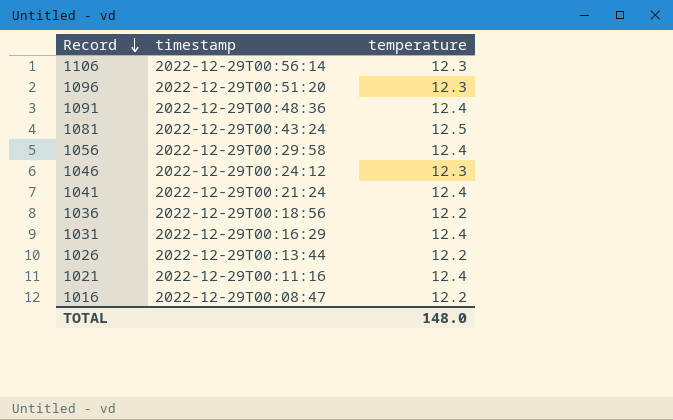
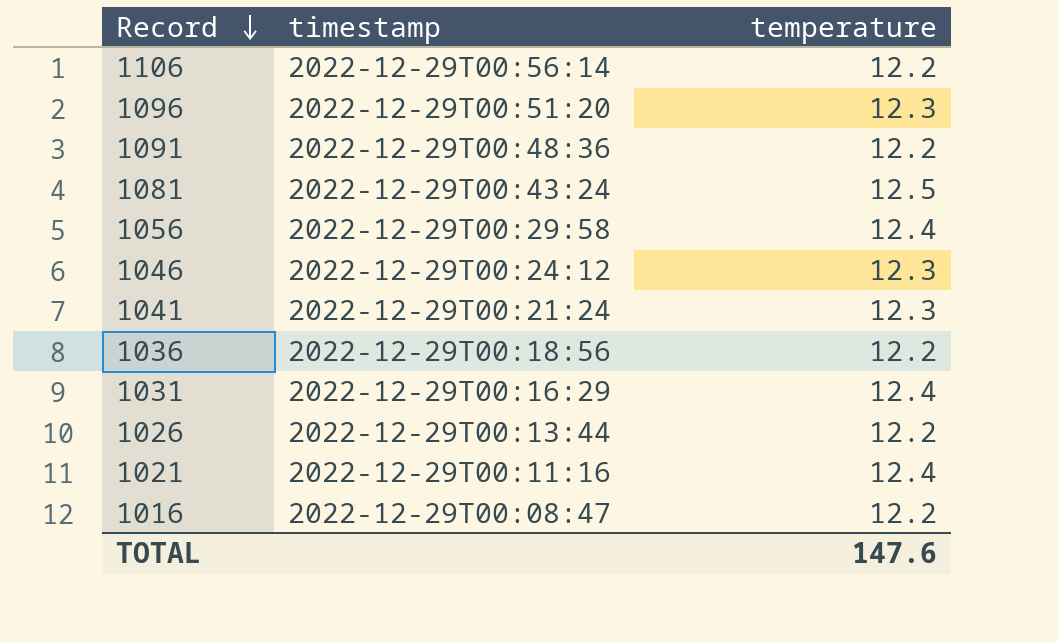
1106 | temperature: 12.3 -> 12.2
1091 | temperature: 12.4 -> 12.2
1041 | temperature: 12.4 -> 12.3
TOTAL | temperature: 148.0 -> 147.6

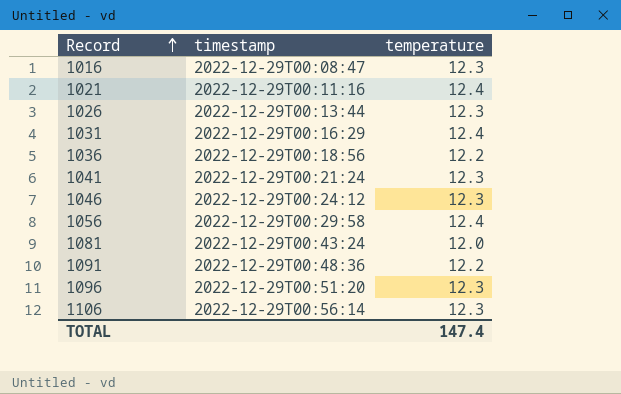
row order: Record descending -> Record ascending
1016 | temperature: 12.2 -> 12.3
1026 | temperature: 12.2 -> 12.3
1081 | temperature: 12.5 -> 12.0
1106 | temperature: 12.2 -> 12.3
TOTAL | temperature: 147.6 -> 147.4

